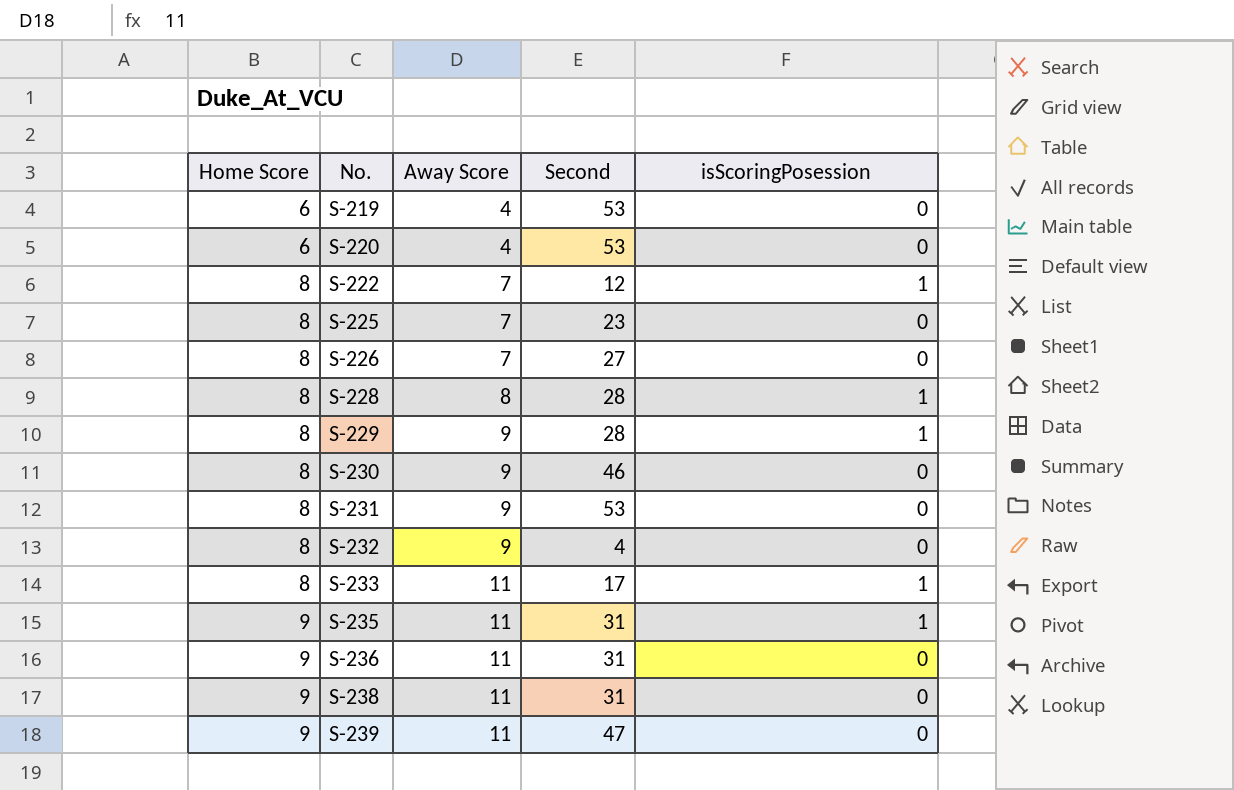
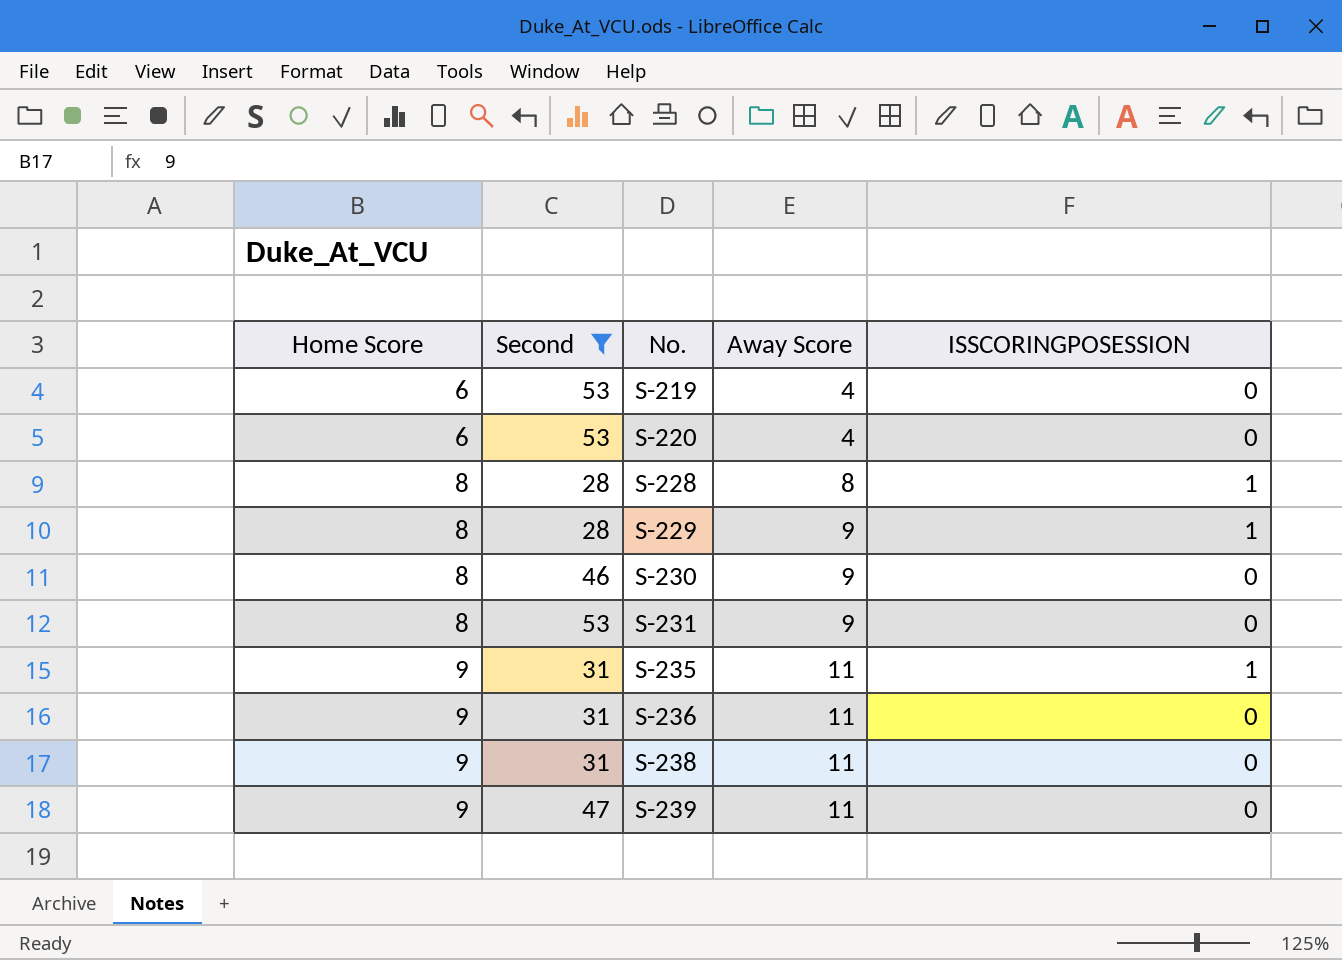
filter: none -> Second >= 28
column Second | position: 4 -> 2
column name: isScoringPosession -> ISSCORINGPOSESSION

